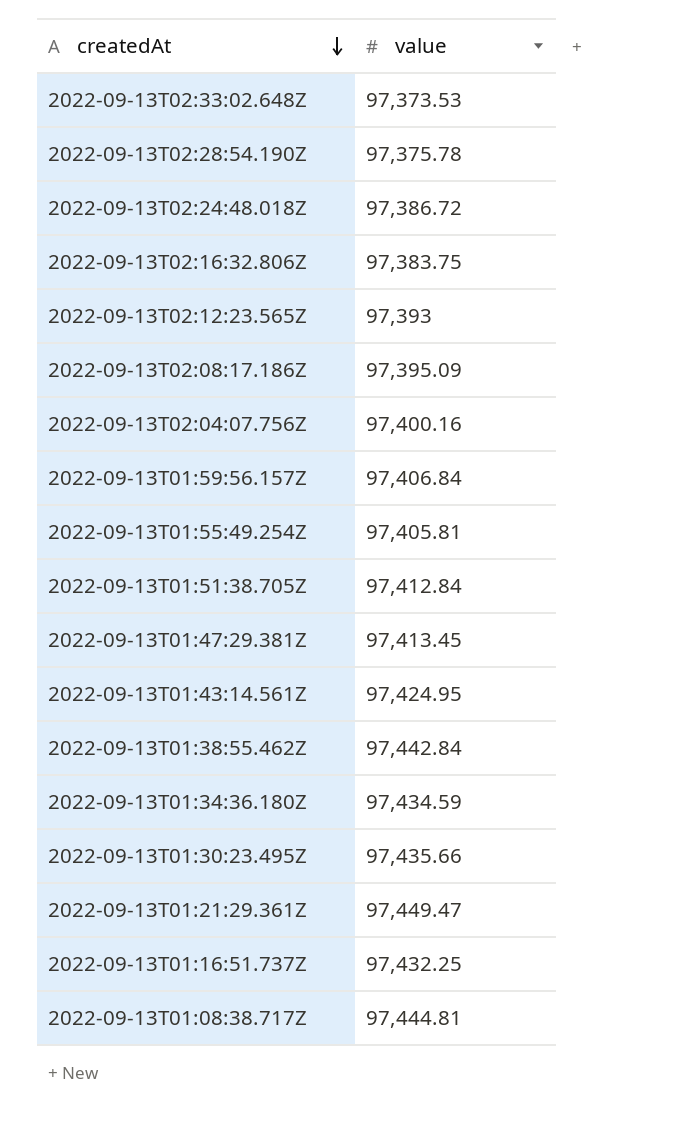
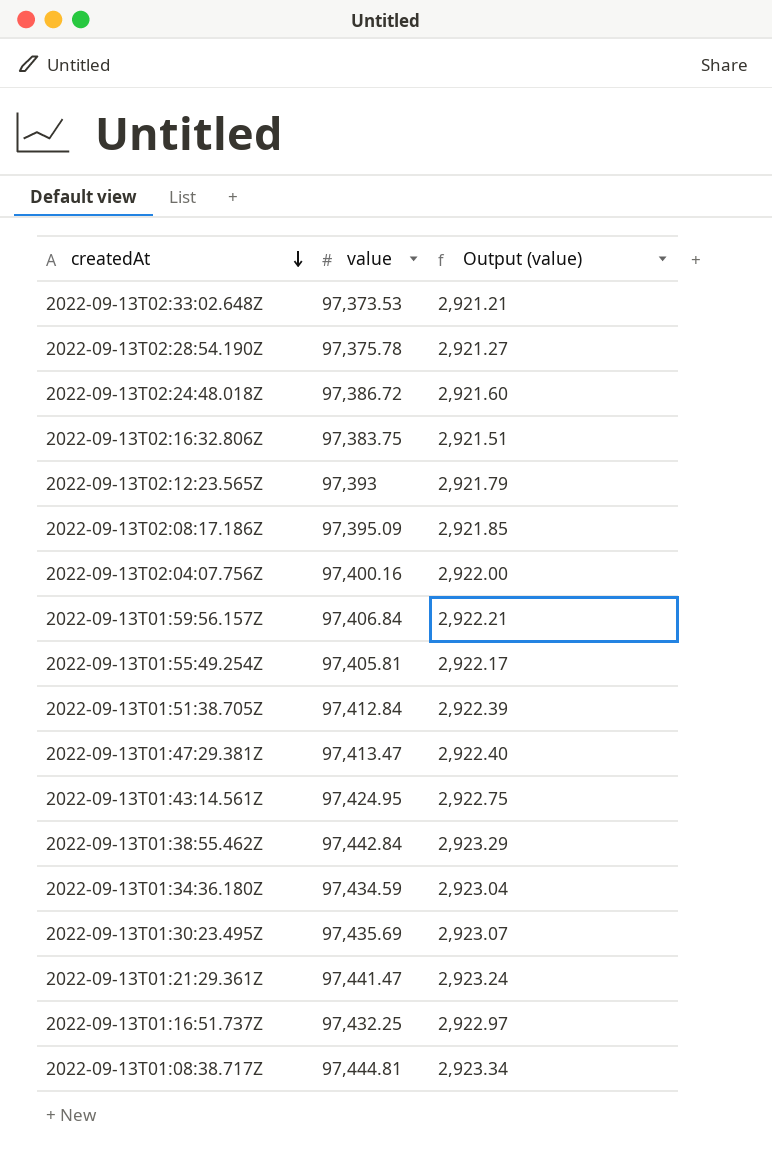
column Output (value) | formula: none -> [value] * 0.03
2022-09-13T01:47:29.381Z | value: 97,413.45 -> 97,413.47
2022-09-13T01:30:23.495Z | value: 97,435.66 -> 97,435.69
2022-09-13T01:21:29.361Z | value: 97,449.47 -> 97,441.47

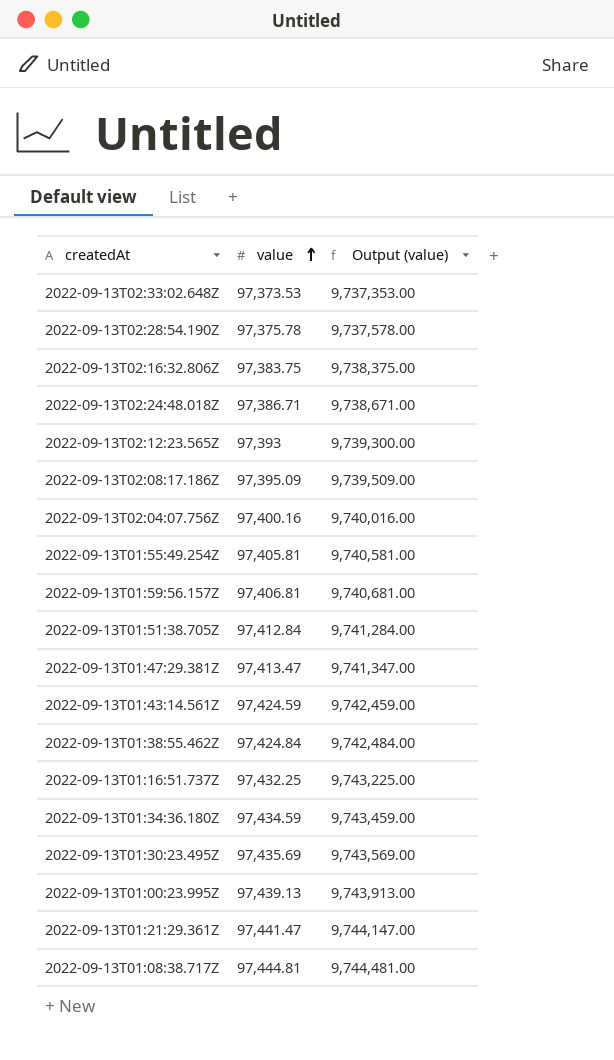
row order: createdAt descending -> value ascending
column Output (value) | formula: [value] * 0.03 -> [value] * 100
2022-09-13T02:24:48.018Z | value: 97,386.72 -> 97,386.71
2022-09-13T01:59:56.157Z | value: 97,406.84 -> 97,406.81
2022-09-13T01:43:14.561Z | value: 97,424.95 -> 97,424.59
2022-09-13T01:38:55.462Z | value: 97,442.84 -> 97,424.84
row 2022-09-13T01:00:23.995Z: none -> 97,439.13 | 9,743,913.00

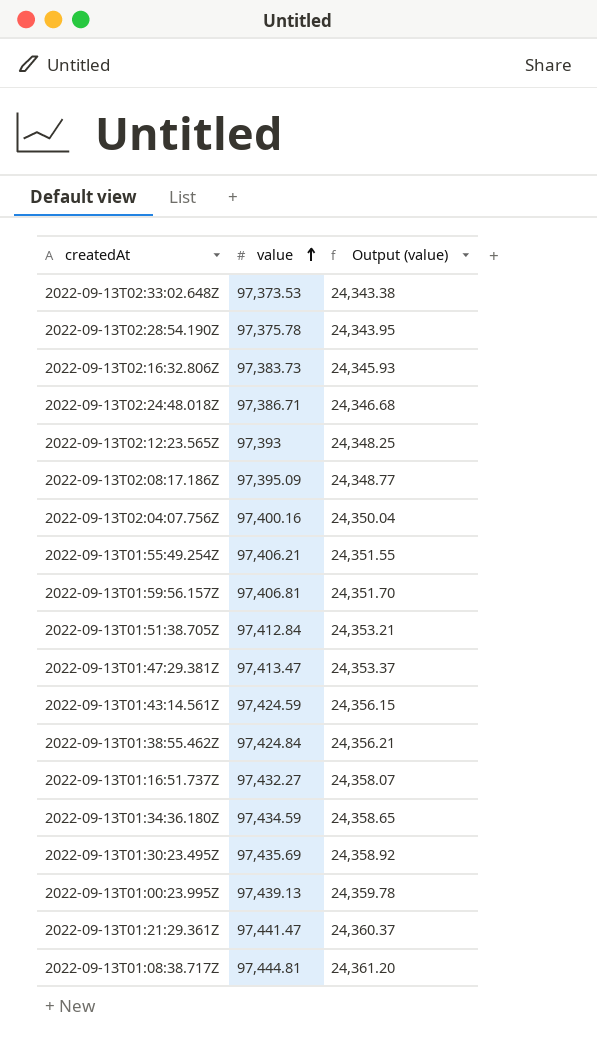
column Output (value) | formula: [value] * 100 -> [value] * 0.25
2022-09-13T02:16:32.806Z | value: 97,383.75 -> 97,383.73
2022-09-13T01:55:49.254Z | value: 97,405.81 -> 97,406.21
2022-09-13T01:16:51.737Z | value: 97,432.25 -> 97,432.27

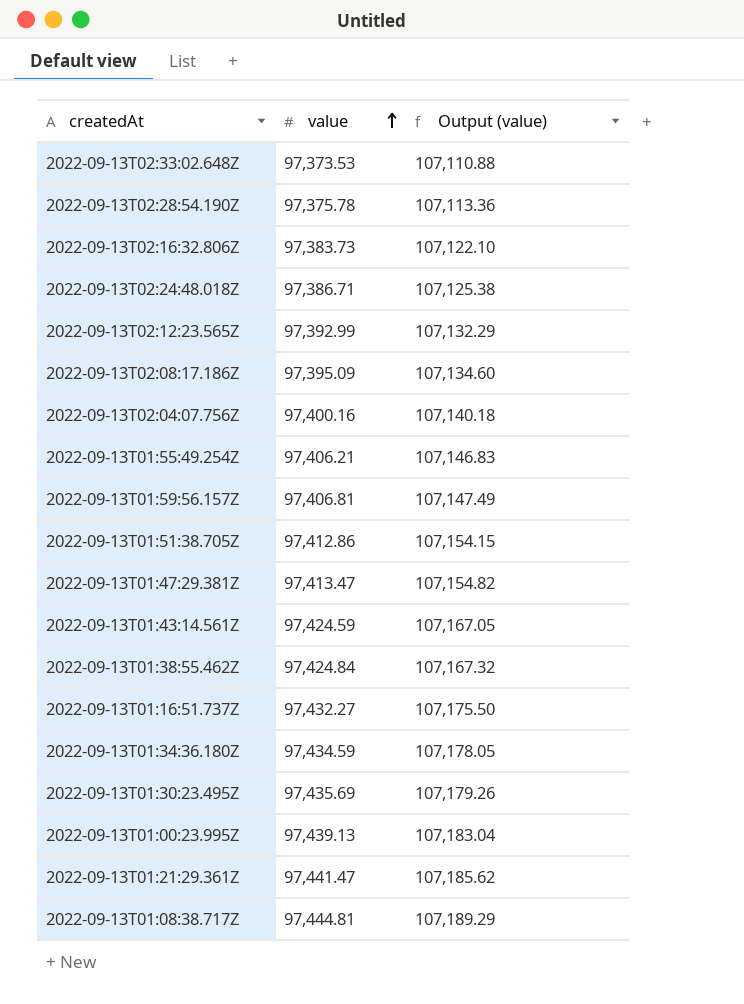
column Output (value) | formula: [value] * 0.25 -> [value] * 1.1
2022-09-13T02:12:23.565Z | value: 97,393 -> 97,392.99
2022-09-13T01:51:38.705Z | value: 97,412.84 -> 97,412.86

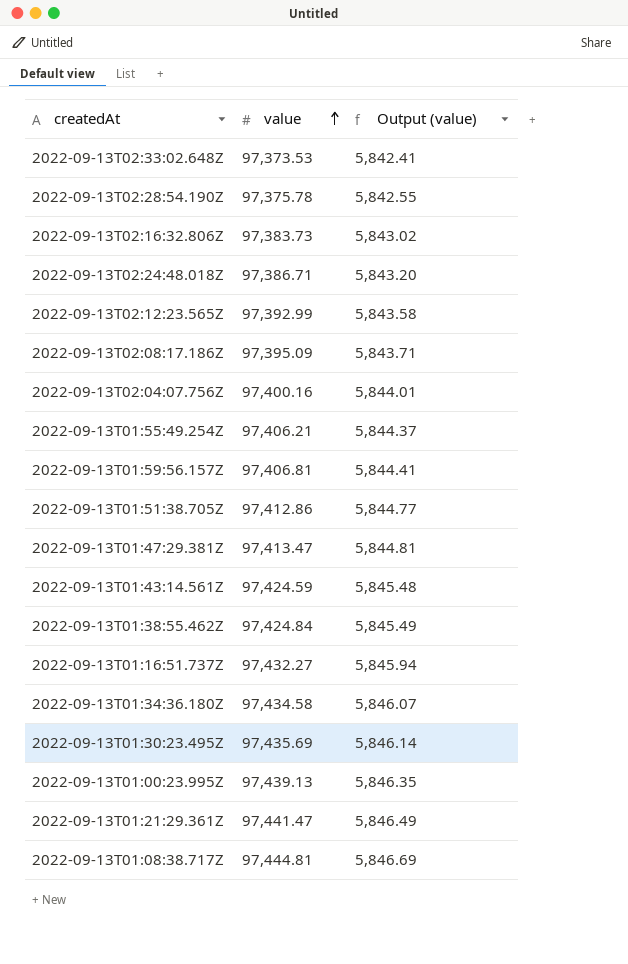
column Output (value) | formula: [value] * 1.1 -> [value] * 0.06
2022-09-13T01:34:36.180Z | value: 97,434.59 -> 97,434.58

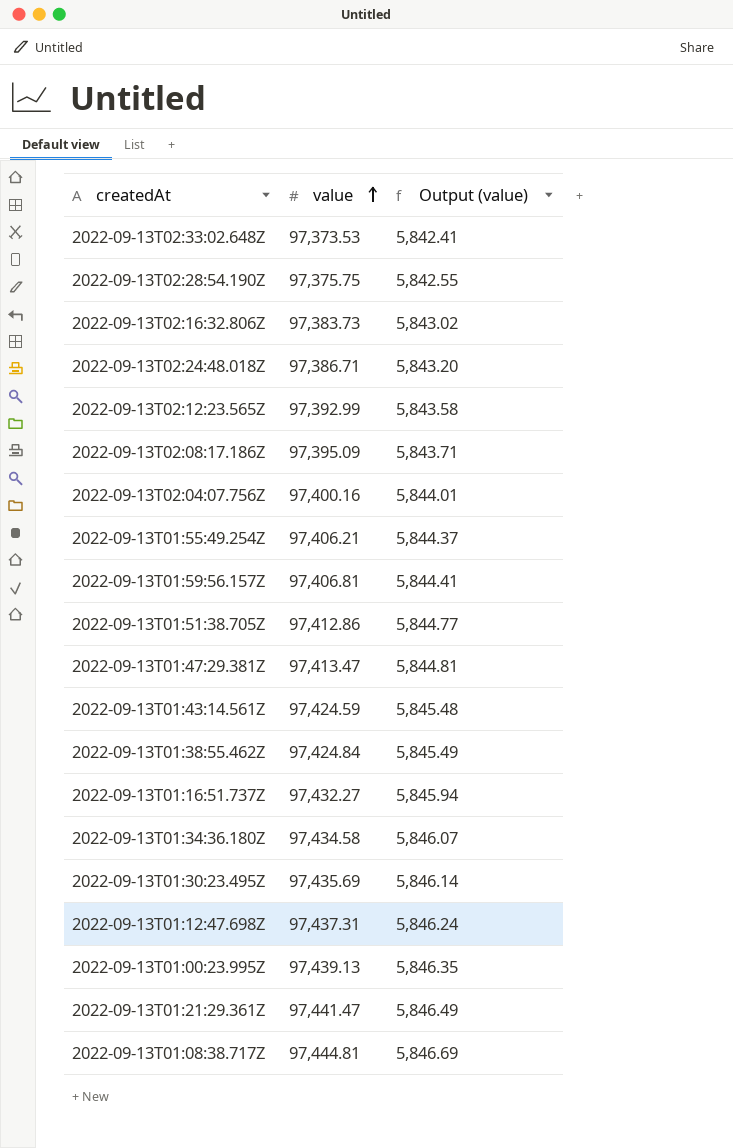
2022-09-13T02:28:54.190Z | value: 97,375.78 -> 97,375.75
row 2022-09-13T01:12:47.698Z: none -> 97,437.31 | 5,846.24

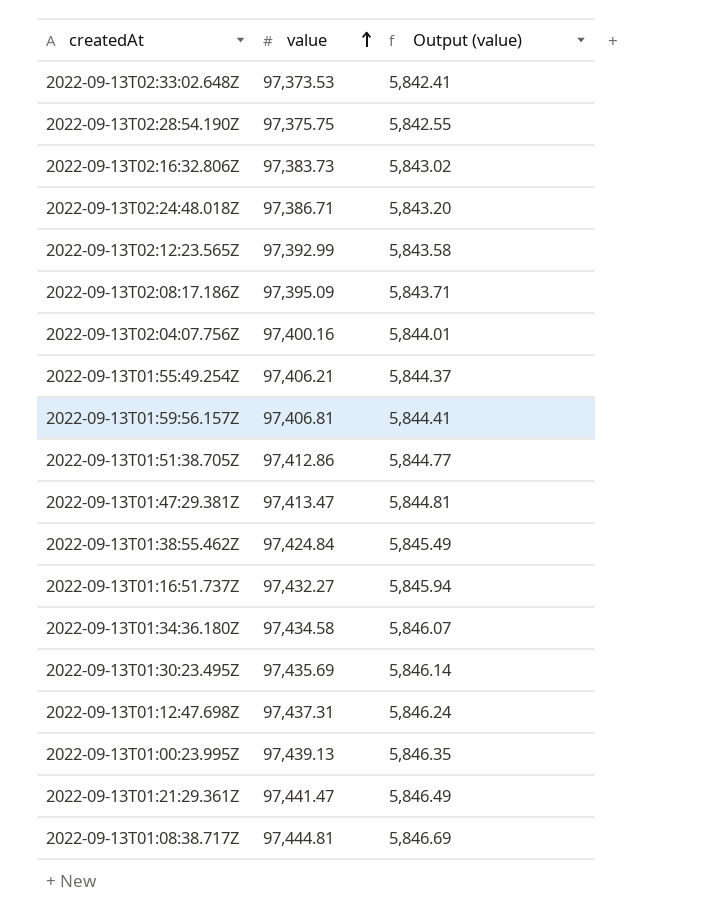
row 2022-09-13T01:43:14.561Z: 97,424.59 | 5,845.48 -> none

